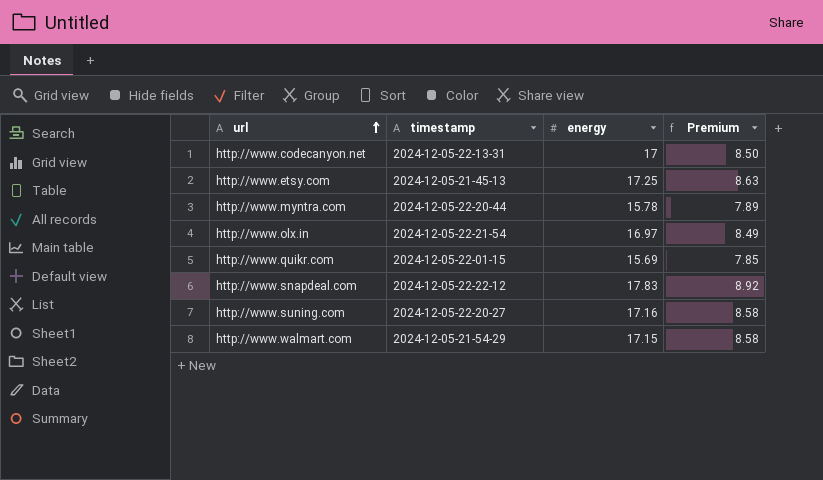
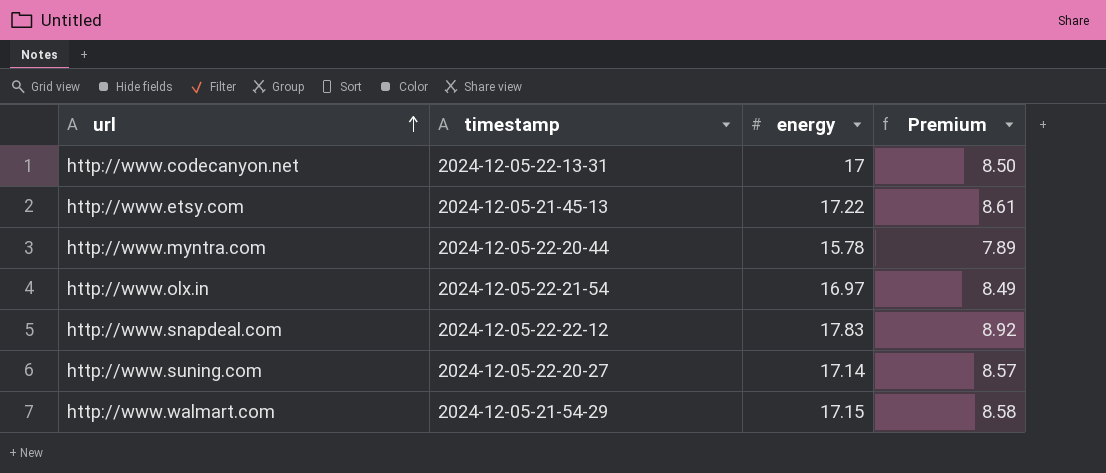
row http://www.quikr.com: 2024-12-05-22-01-15 | 15.69 | 7.85 -> none
http://www.etsy.com | energy: 17.25 -> 17.22
http://www.etsy.com | Premium: 8.63 -> 8.61
http://www.suning.com | energy: 17.16 -> 17.14
http://www.suning.com | Premium: 8.58 -> 8.57

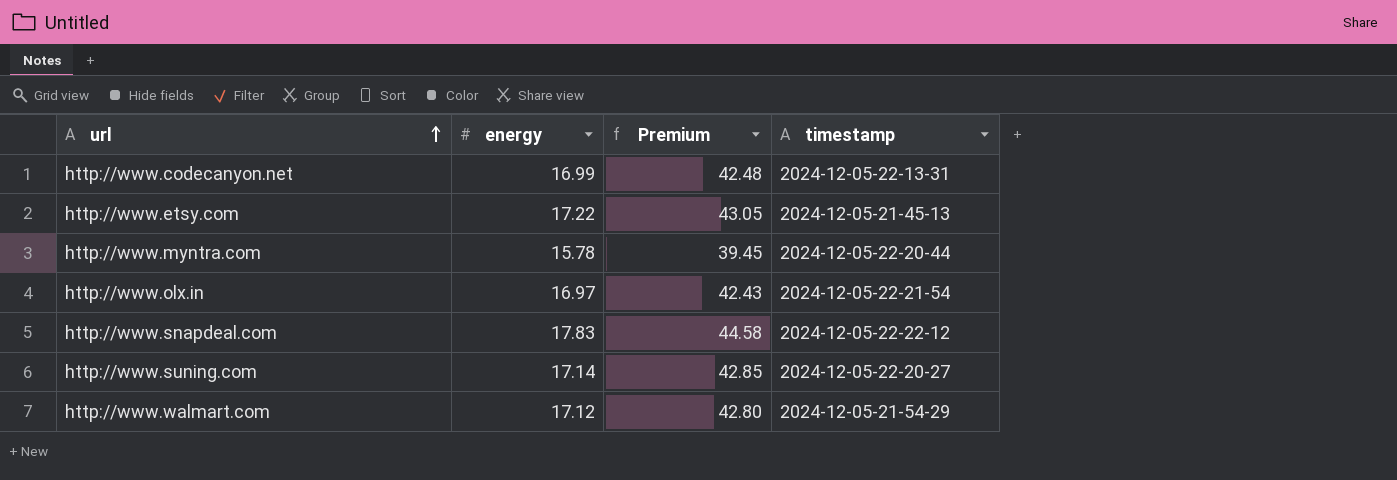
column Premium | formula: [energy] * 0.5 -> [energy] * 2.5
column timestamp | position: 2 -> 4
http://www.codecanyon.net | energy: 17 -> 16.99
http://www.walmart.com | energy: 17.15 -> 17.12

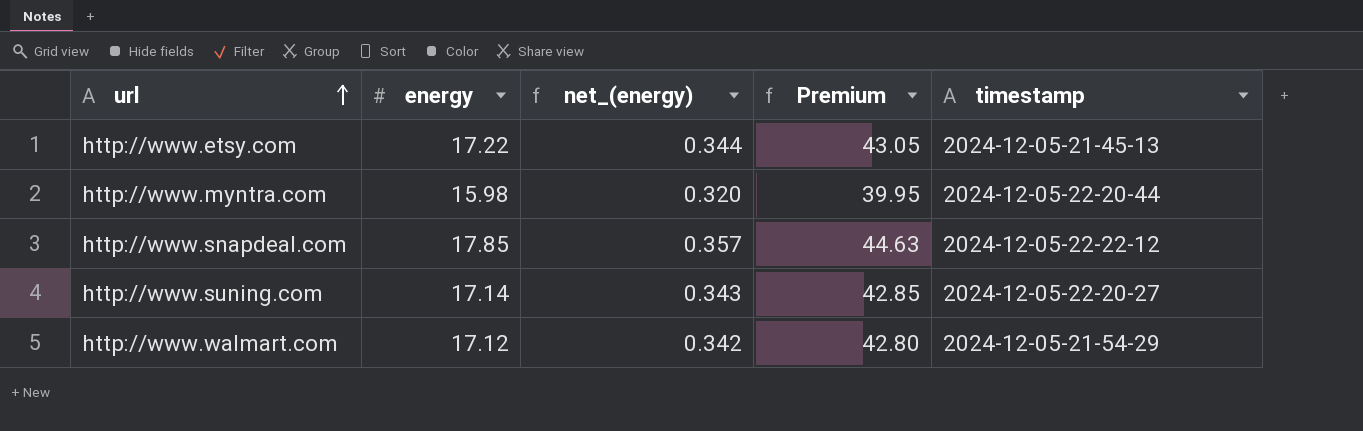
column net_(energy) | formula: none -> [energy] * 0.02
row http://www.codecanyon.net: 16.99 | 42.48 | 2024-12-05-22-13-31 -> none
row http://www.olx.in: 16.97 | 42.43 | 2024-12-05-22-21-54 -> none
http://www.myntra.com | energy: 15.78 -> 15.98
http://www.myntra.com | Premium: 39.45 -> 39.95
http://www.snapdeal.com | energy: 17.83 -> 17.85
http://www.snapdeal.com | Premium: 44.58 -> 44.63

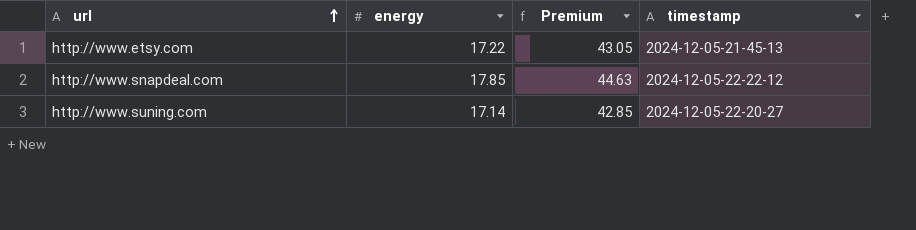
column net_(energy) | formula: [energy] * 0.02 -> none
row http://www.myntra.com: 15.98 | 0.320 | 39.95 | 2024-12-05-22-20-44 -> none
row http://www.walmart.com: 17.12 | 0.342 | 42.80 | 2024-12-05-21-54-29 -> none

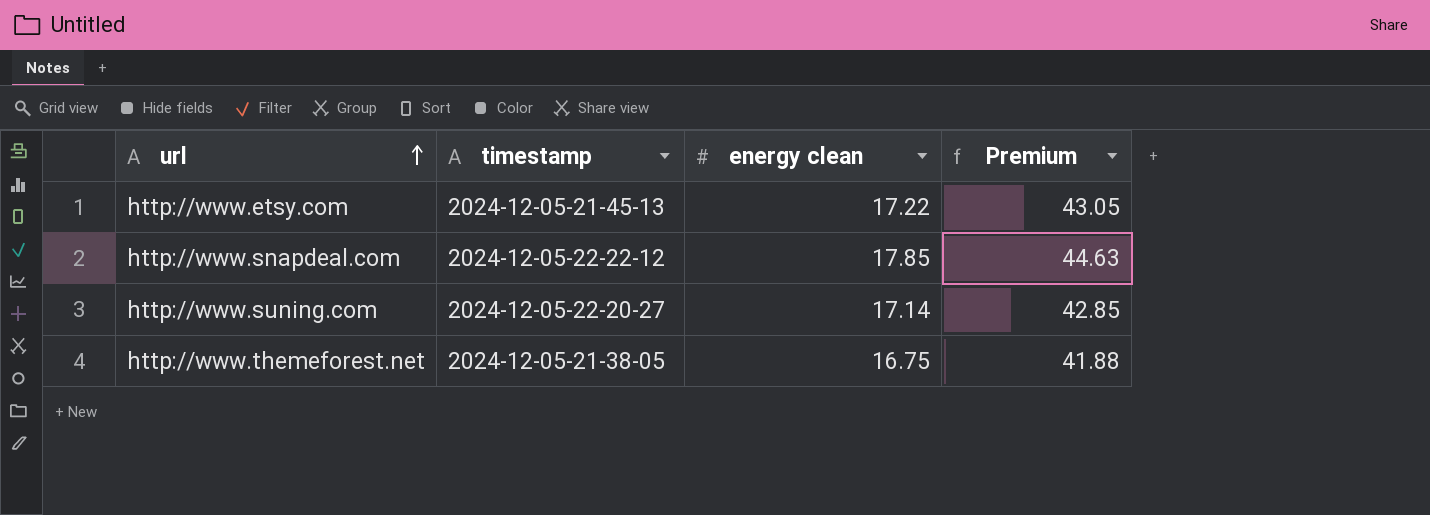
column timestamp | position: 4 -> 2
column name: energy -> energy clean
row http://www.themeforest.net: none -> 2024-12-05-21-38-05 | 16.75 | 41.88

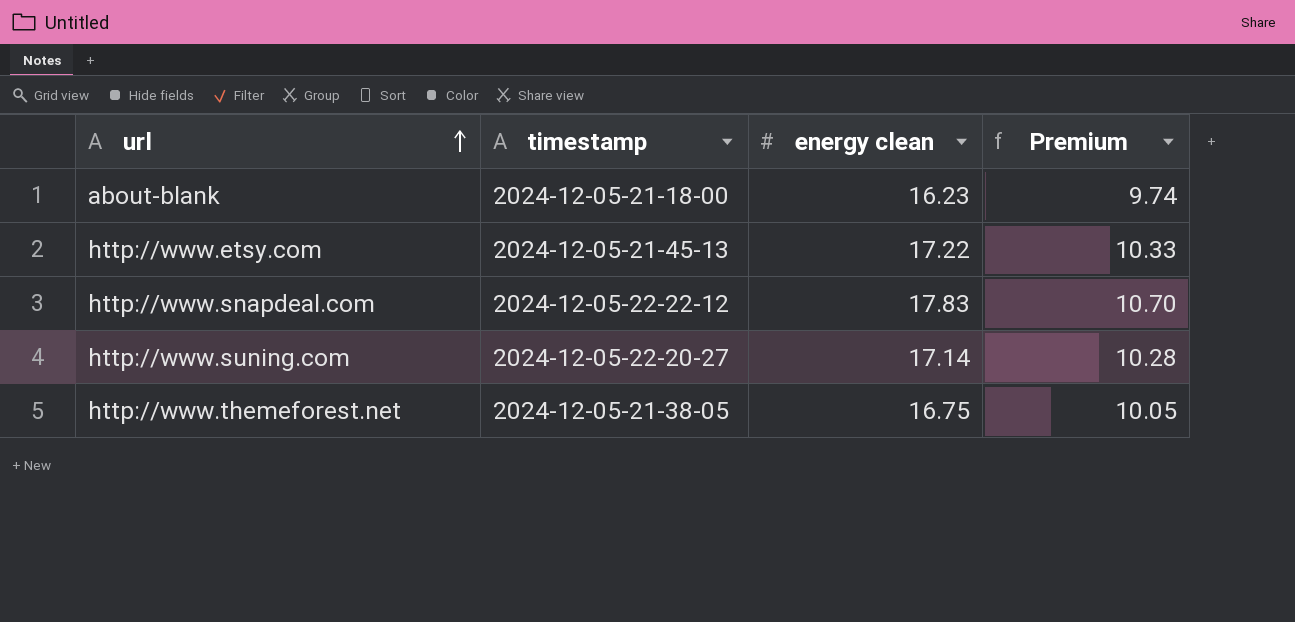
column Premium | formula: [energy clean] * 2.5 -> [energy clean] * 0.6
row about-blank: none -> 2024-12-05-21-18-00 | 16.23 | 9.74
http://www.snapdeal.com | energy clean: 17.85 -> 17.83

